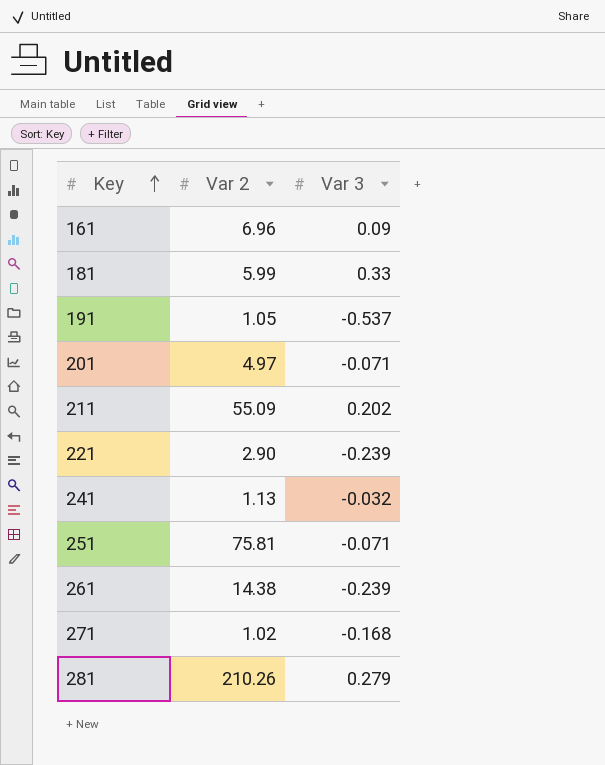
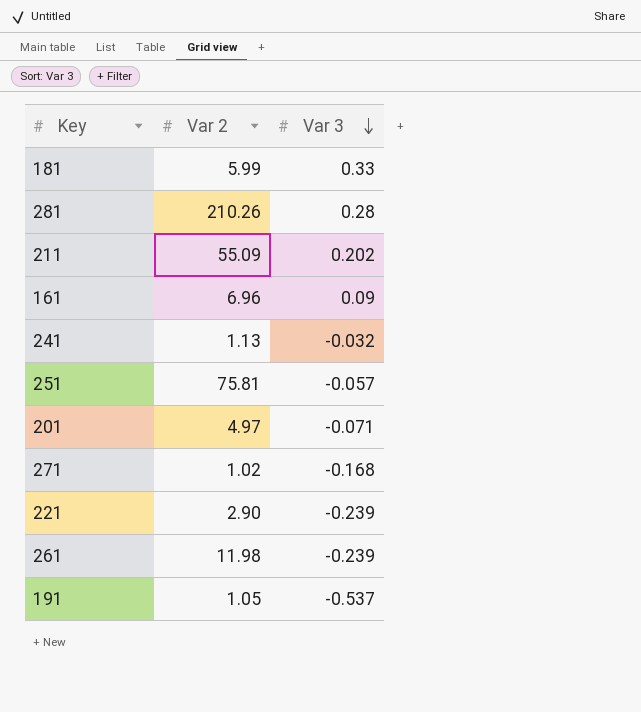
row order: Key ascending -> Var 3 descending
281 | Var 3: 0.279 -> 0.28
251 | Var 3: -0.071 -> -0.057
261 | Var 2: 14.38 -> 11.98

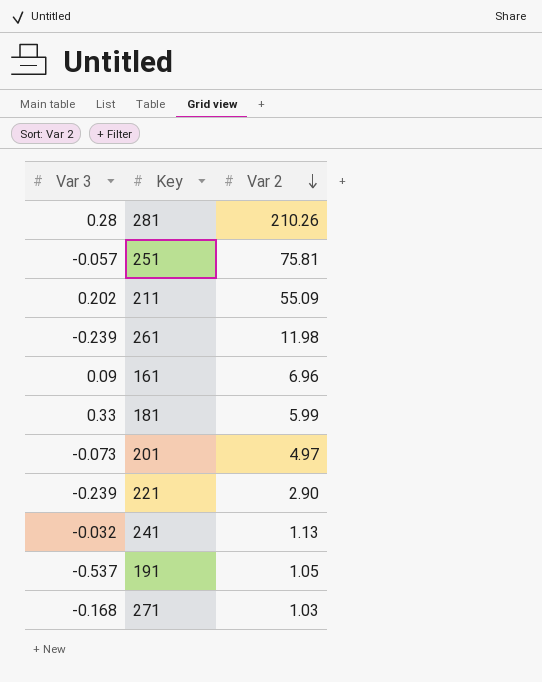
row order: Var 3 descending -> Var 2 descending
column Var 3 | position: 3 -> 1
201 | Var 3: -0.071 -> -0.073
271 | Var 2: 1.02 -> 1.03

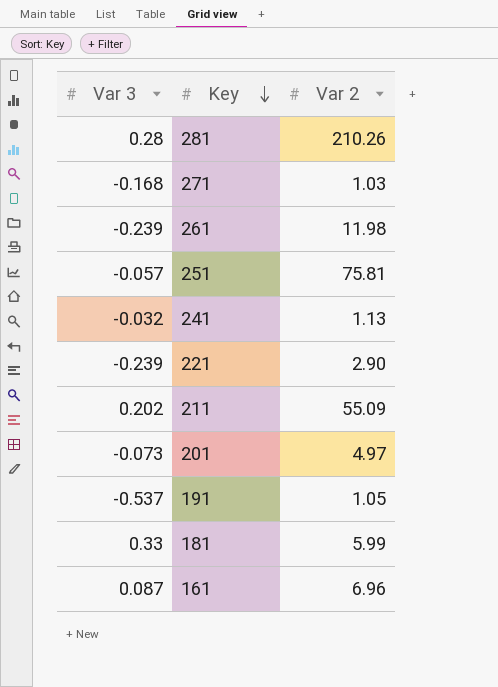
row order: Var 2 descending -> Key descending
161 | Var 3: 0.09 -> 0.087

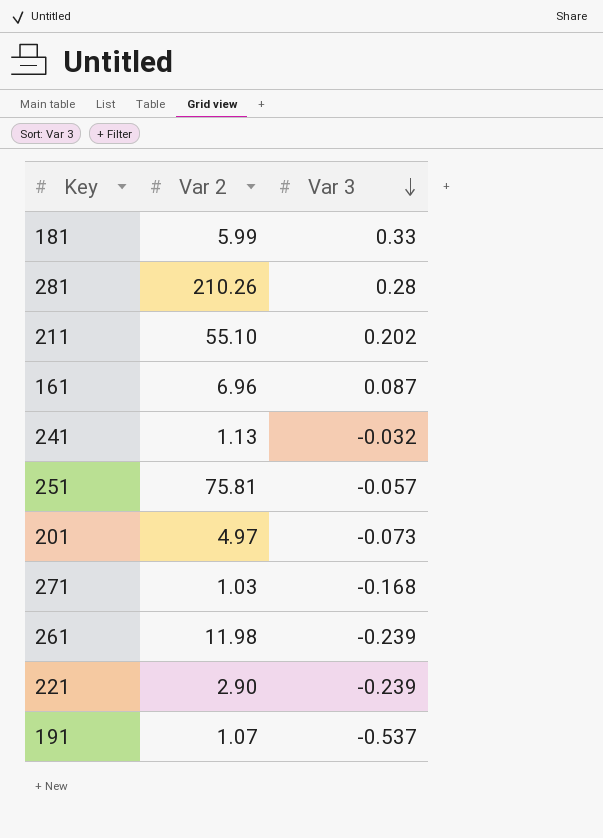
row order: Key descending -> Var 3 descending
column Var 3 | position: 1 -> 3
211 | Var 2: 55.09 -> 55.10
191 | Var 2: 1.05 -> 1.07

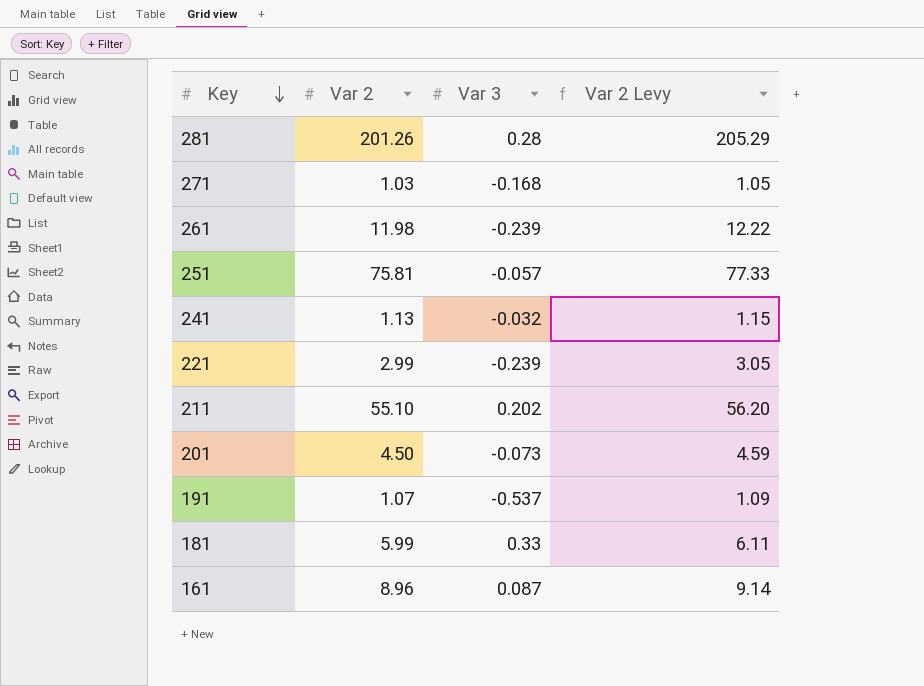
row order: Var 3 descending -> Key descending
column Var 2 Levy | formula: none -> [Var 2] * 1.02
281 | Var 2: 210.26 -> 201.26
221 | Var 2: 2.90 -> 2.99
201 | Var 2: 4.97 -> 4.50
161 | Var 2: 6.96 -> 8.96

